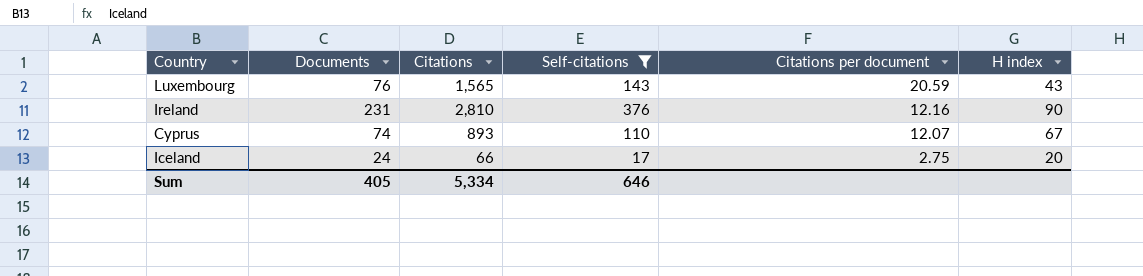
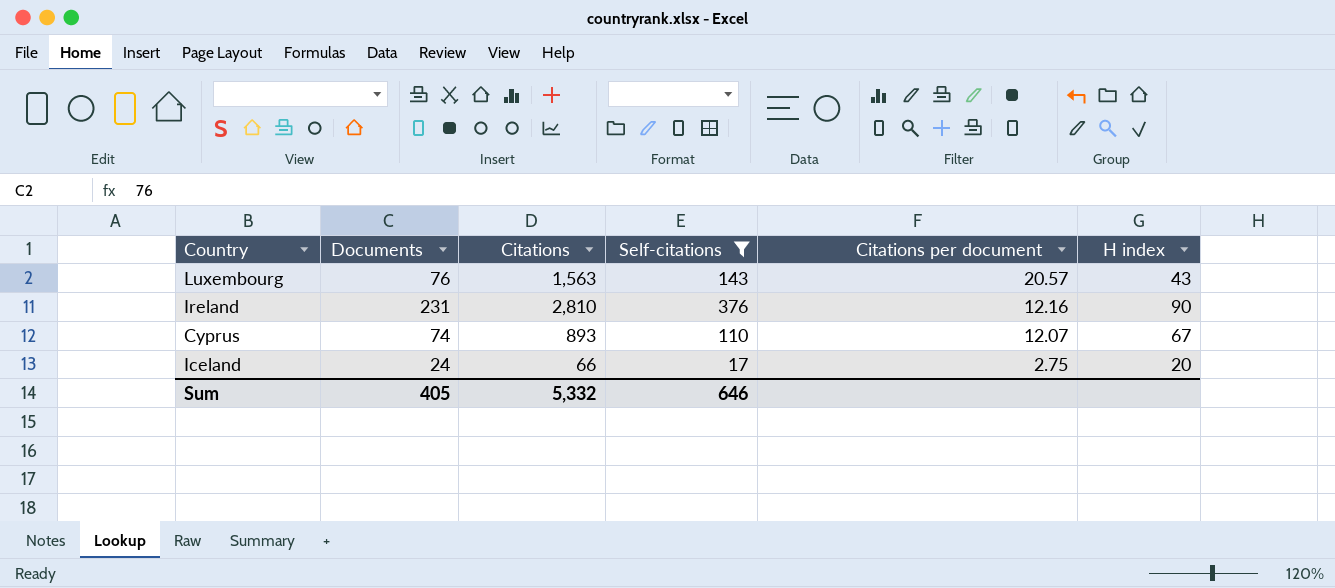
Luxembourg | Citations: 1,565 -> 1,563
Luxembourg | Citations per document: 20.59 -> 20.57
Sum | Citations: 5,334 -> 5,332

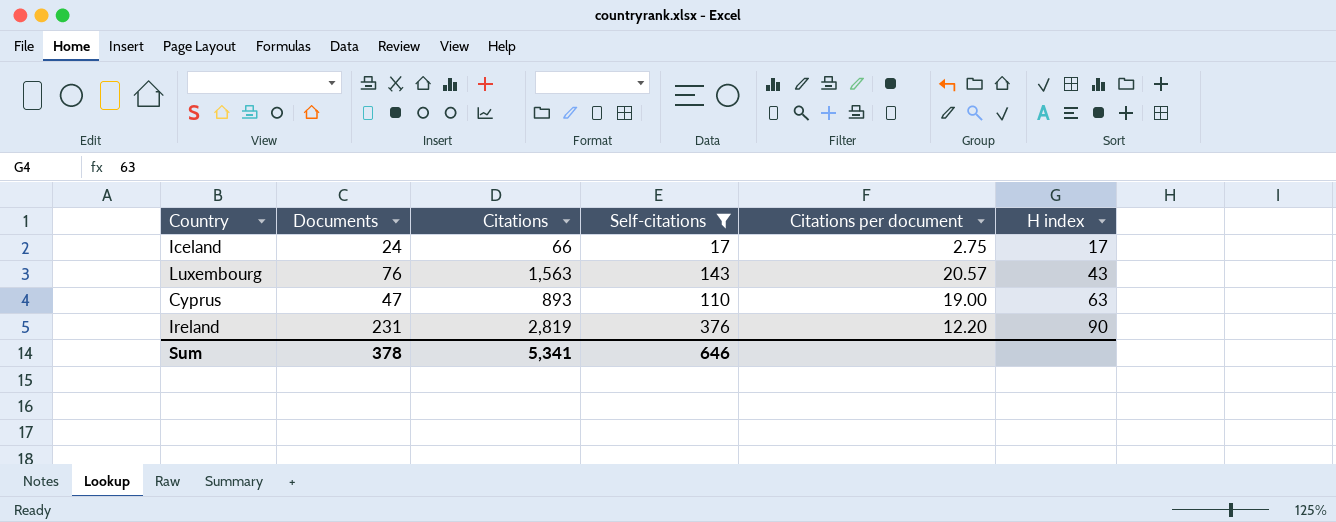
row order: Citations per document descending -> H index ascending
Iceland | H index: 20 -> 17
Cyprus | Documents: 74 -> 47
Cyprus | Citations per document: 12.07 -> 19.00
Cyprus | H index: 67 -> 63
Ireland | Citations: 2,810 -> 2,819
Ireland | Citations per document: 12.16 -> 12.20
Sum | Documents: 405 -> 378
Sum | Citations: 5,332 -> 5,341

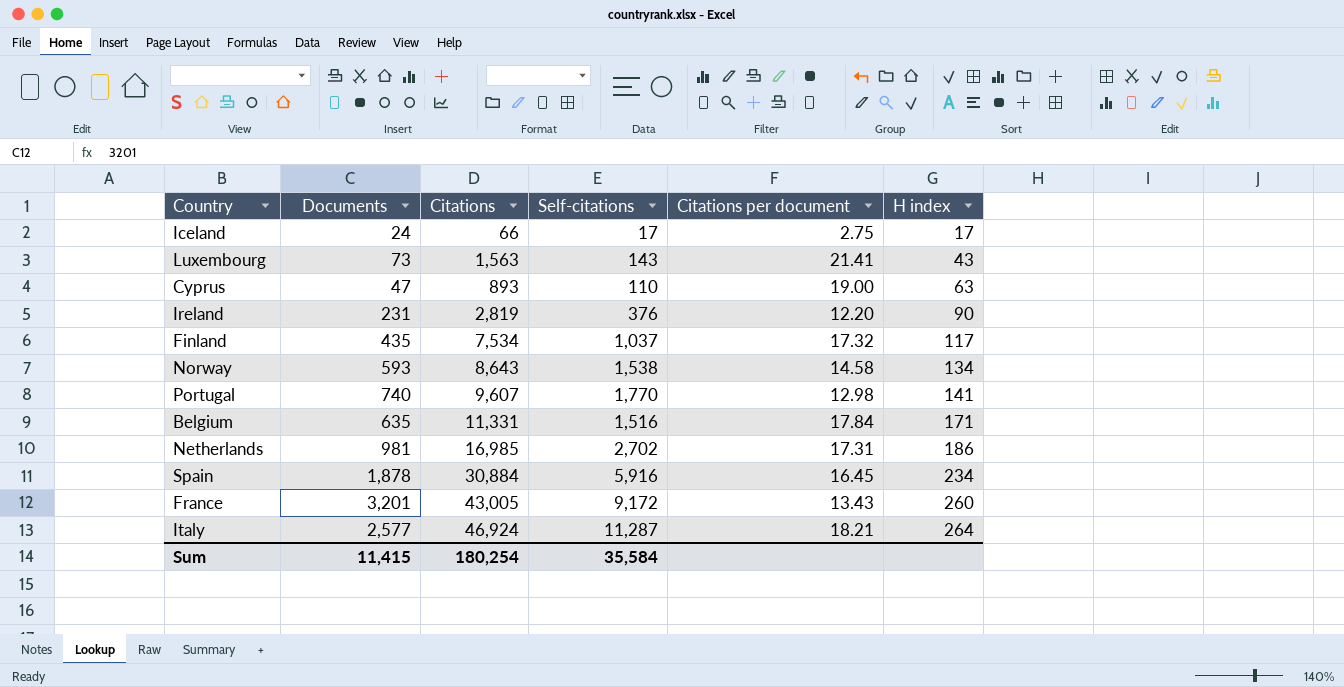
filter: Self-citations <= 376 -> none
Luxembourg | Documents: 76 -> 73
Luxembourg | Citations per document: 20.57 -> 21.41
Sum | Documents: 378 -> 11,415
Sum | Citations: 5,341 -> 180,254
Sum | Self-citations: 646 -> 35,584

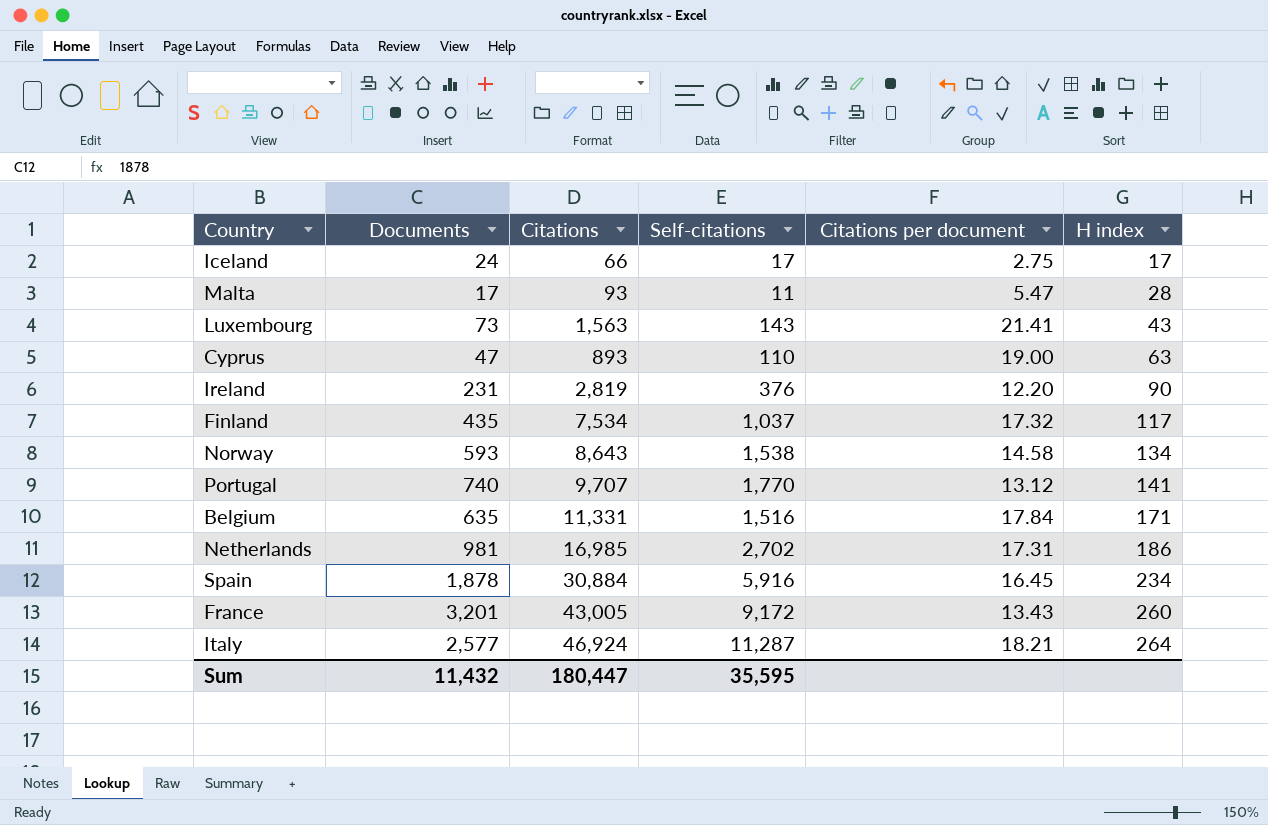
row Malta: none -> 17 | 93 | 11 | 5.47 | 28
Portugal | Citations: 9,607 -> 9,707
Portugal | Citations per document: 12.98 -> 13.12
Sum | Documents: 11,415 -> 11,432
Sum | Citations: 180,254 -> 180,447
Sum | Self-citations: 35,584 -> 35,595

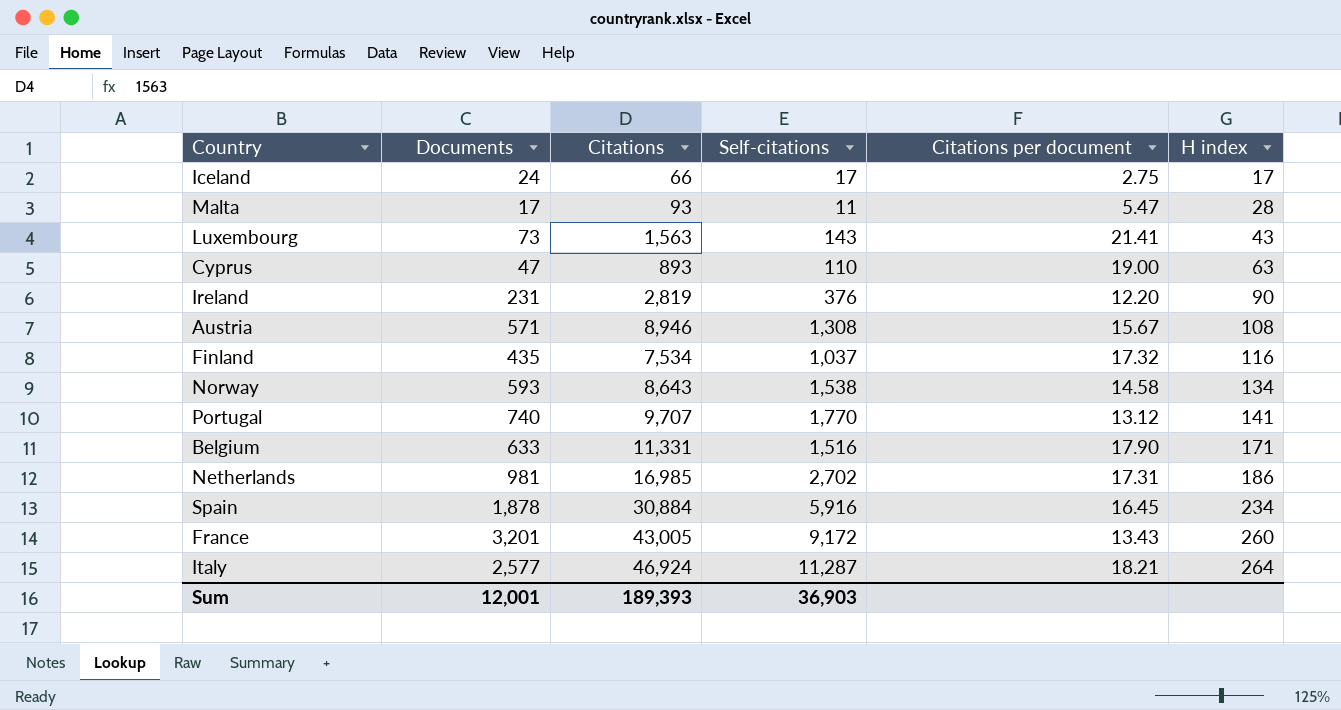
row Austria: none -> 571 | 8,946 | 1,308 | 15.67 | 108
Finland | H index: 117 -> 116
Belgium | Documents: 635 -> 633
Belgium | Citations per document: 17.84 -> 17.90
Sum | Documents: 11,432 -> 12,001
Sum | Citations: 180,447 -> 189,393
Sum | Self-citations: 35,595 -> 36,903

